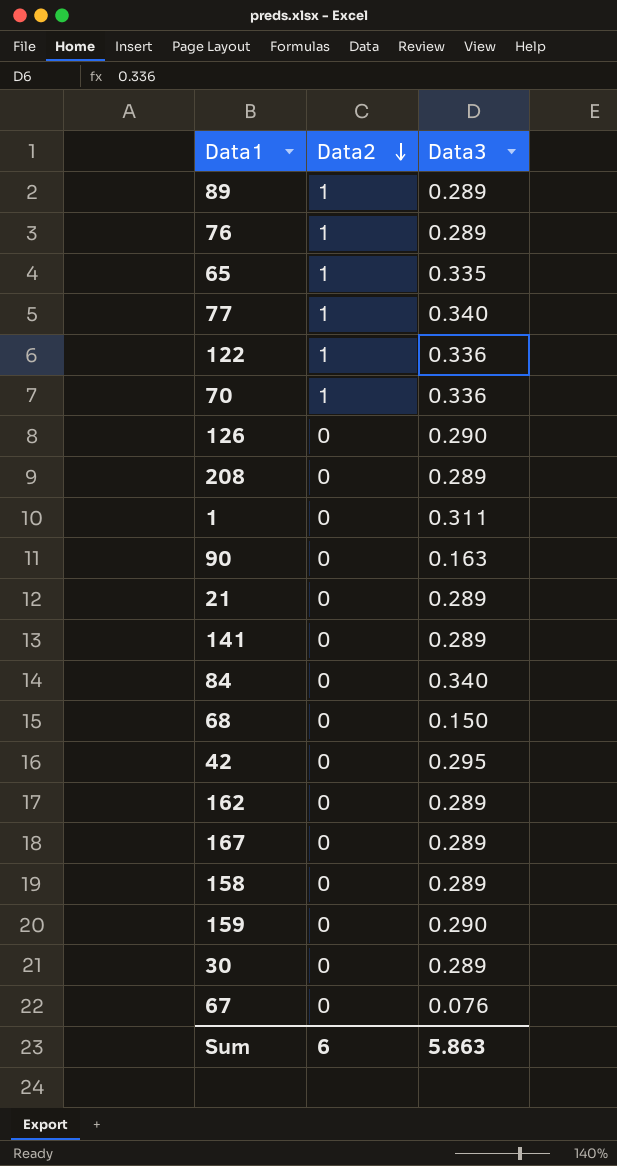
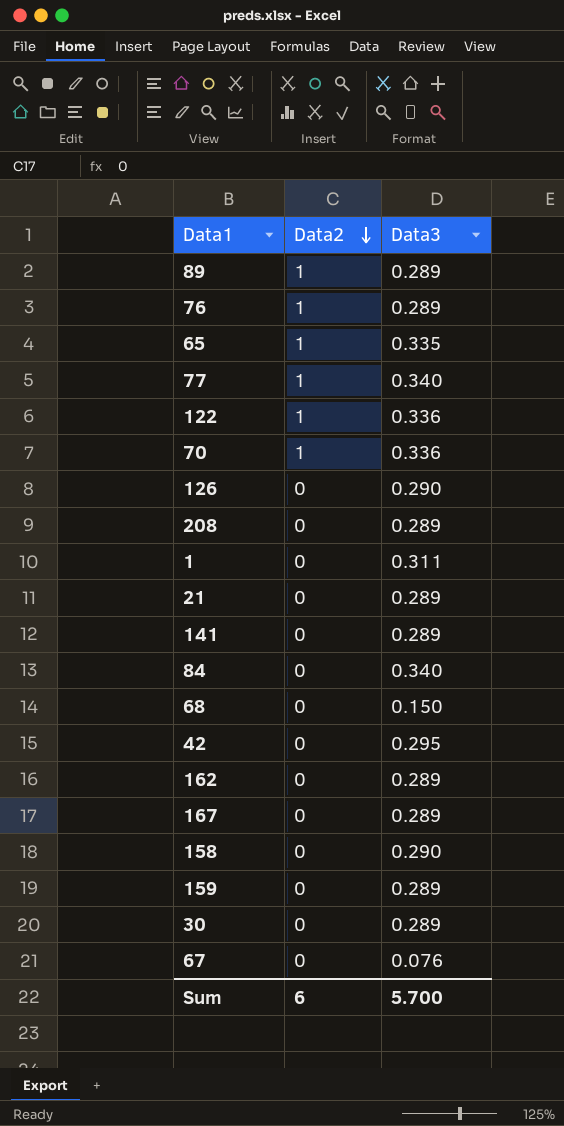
row 90: 0 | 0.163 -> none
158 | Data3: 0.289 -> 0.290
159 | Data3: 0.290 -> 0.289
Sum | Data3: 5.863 -> 5.700

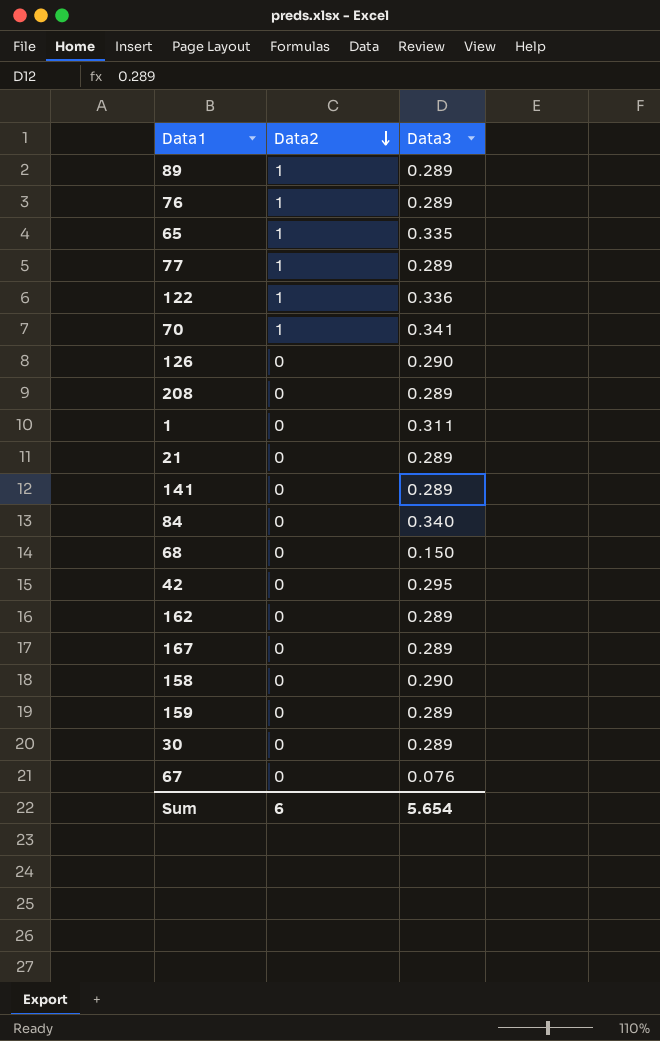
77 | Data3: 0.340 -> 0.289
70 | Data3: 0.336 -> 0.341
Sum | Data3: 5.700 -> 5.654

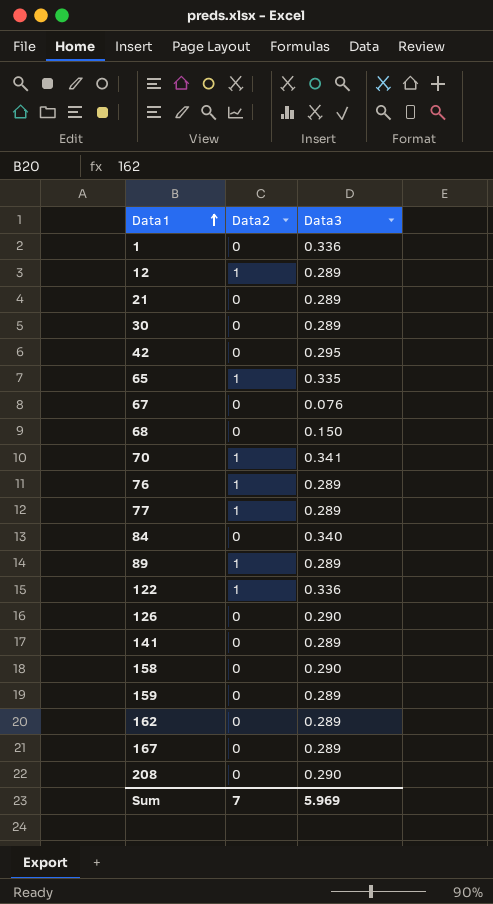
row order: Data2 descending -> Data1 ascending
1 | Data3: 0.311 -> 0.336
row 12: none -> 1 | 0.289
208 | Data3: 0.289 -> 0.290
Sum | Data2: 6 -> 7
Sum | Data3: 5.654 -> 5.969

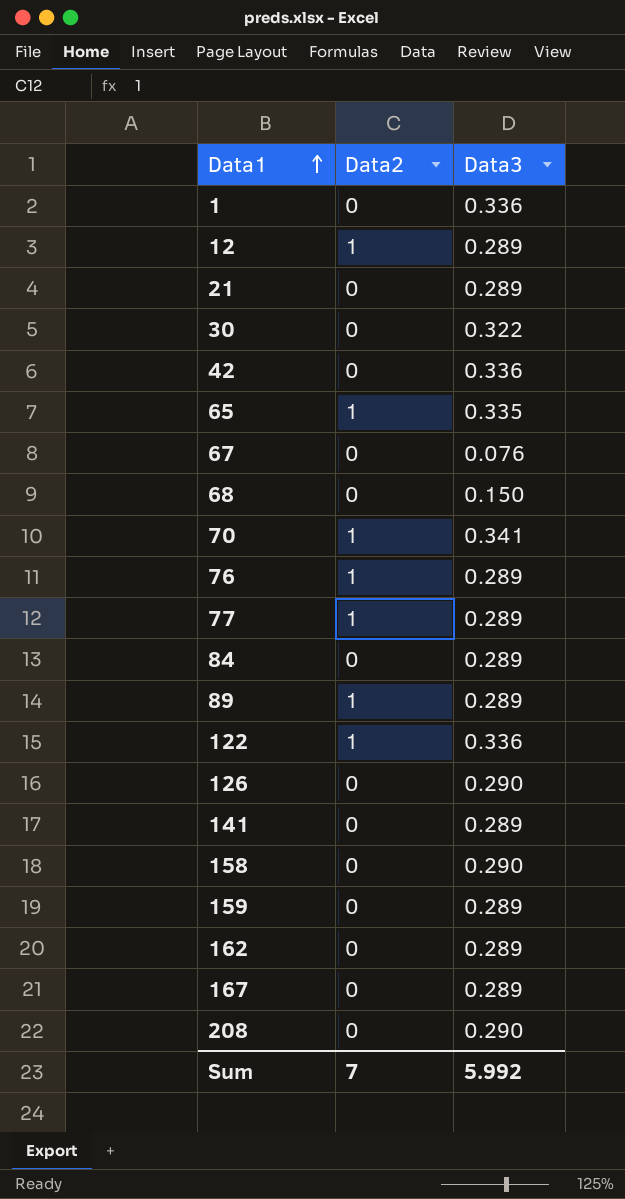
30 | Data3: 0.289 -> 0.322
42 | Data3: 0.295 -> 0.336
84 | Data3: 0.340 -> 0.289
Sum | Data3: 5.969 -> 5.992

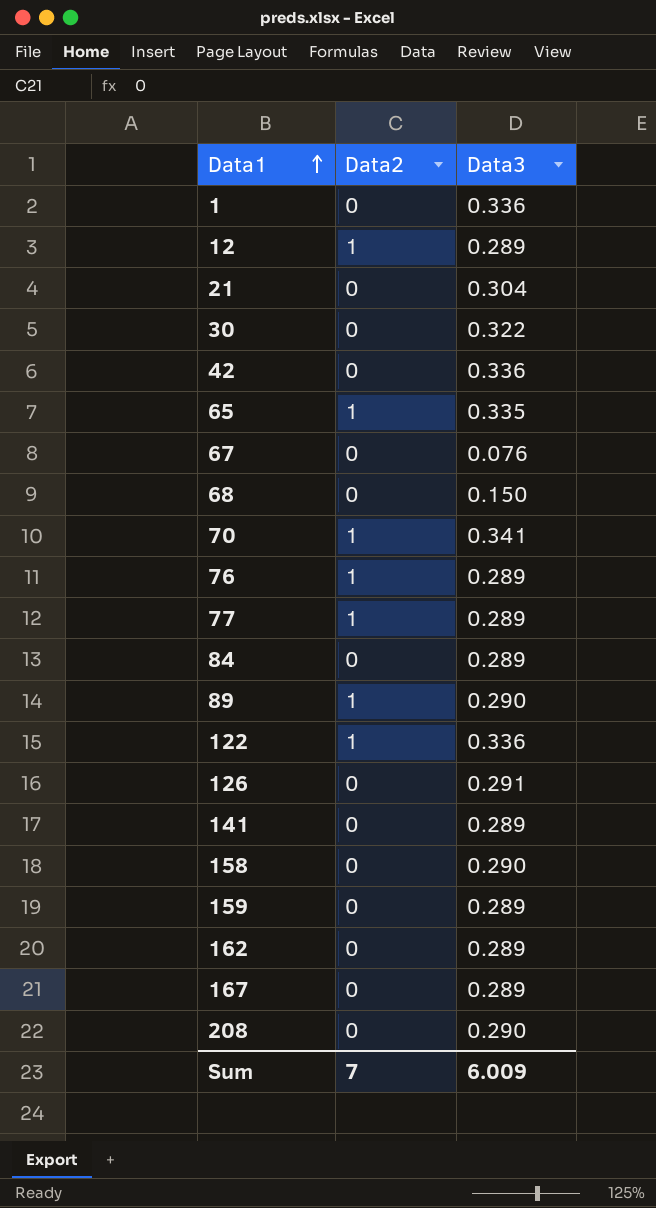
21 | Data3: 0.289 -> 0.304
89 | Data3: 0.289 -> 0.290
126 | Data3: 0.290 -> 0.291
Sum | Data3: 5.992 -> 6.009

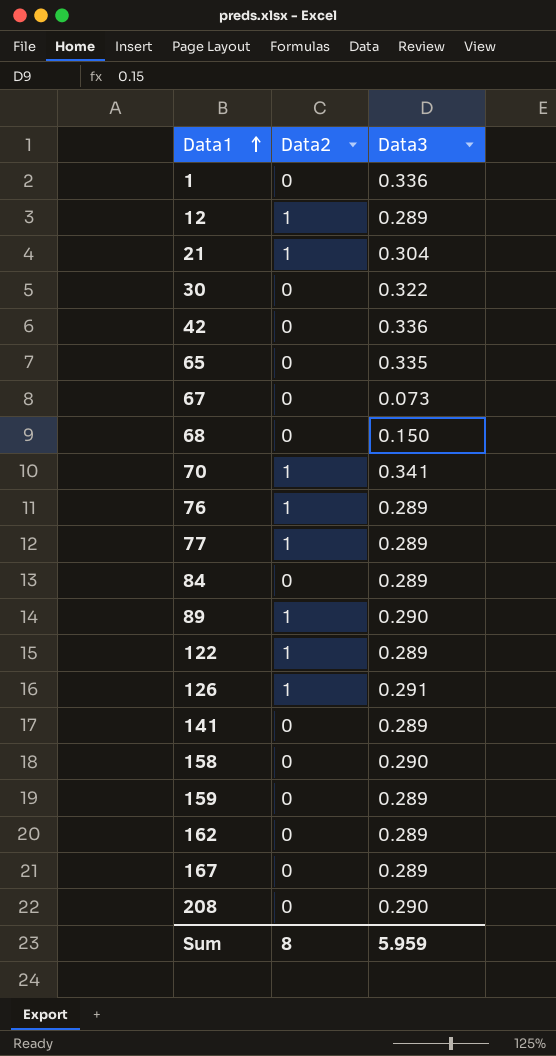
21 | Data2: 0 -> 1
65 | Data2: 1 -> 0
67 | Data3: 0.076 -> 0.073
122 | Data3: 0.336 -> 0.289
126 | Data2: 0 -> 1
Sum | Data2: 7 -> 8
Sum | Data3: 6.009 -> 5.959

